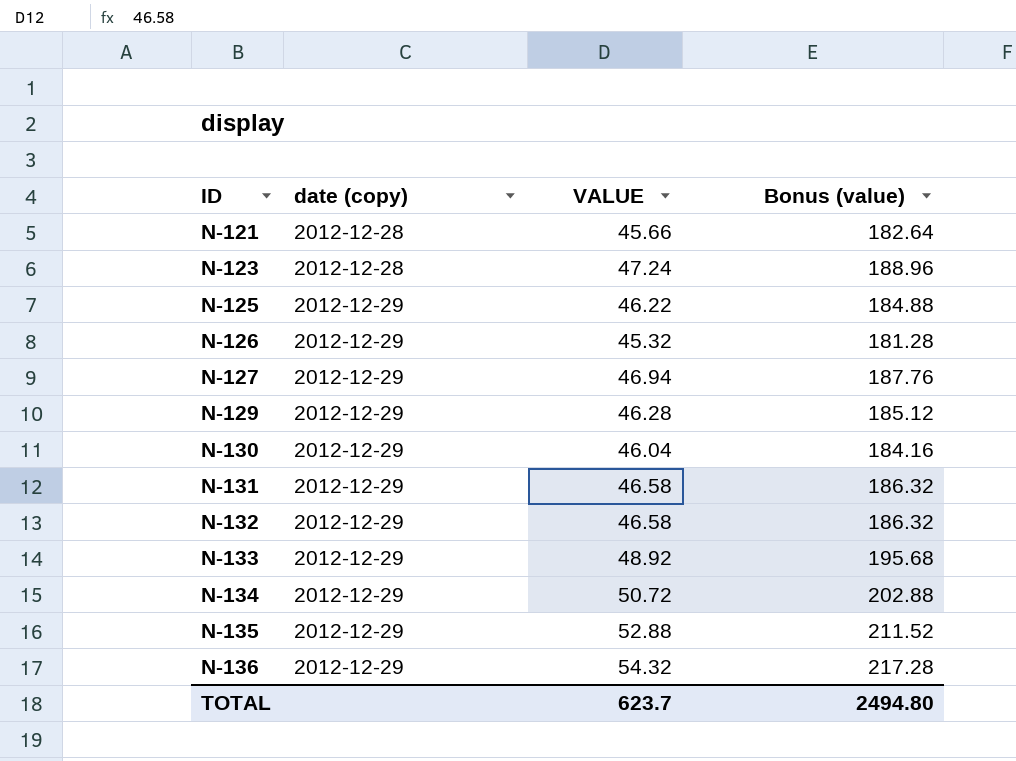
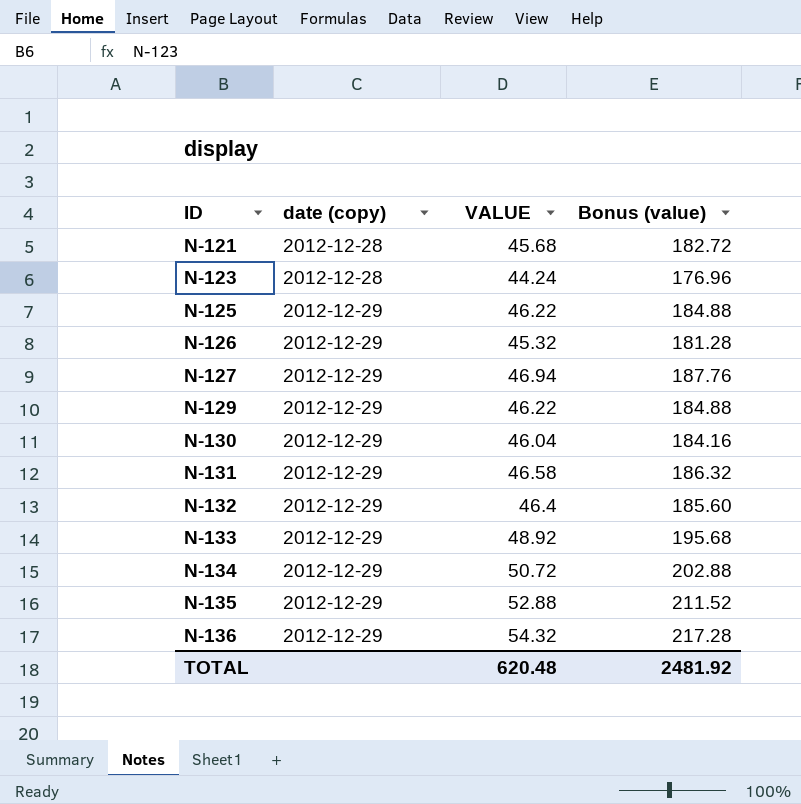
N-121 | VALUE: 45.66 -> 45.68
N-121 | Bonus (value): 182.64 -> 182.72
N-123 | VALUE: 47.24 -> 44.24
N-123 | Bonus (value): 188.96 -> 176.96
N-129 | VALUE: 46.28 -> 46.22
N-129 | Bonus (value): 185.12 -> 184.88
N-132 | VALUE: 46.58 -> 46.4
N-132 | Bonus (value): 186.32 -> 185.60
TOTAL | VALUE: 623.7 -> 620.48
TOTAL | Bonus (value): 2494.80 -> 2481.92

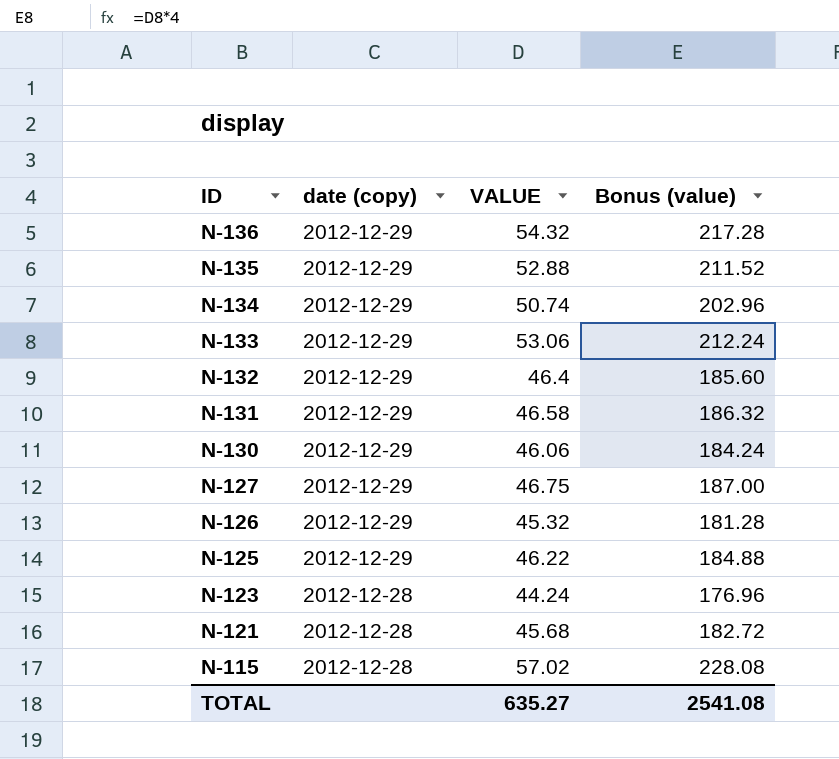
row order: ID ascending -> ID descending
row N-129: 2012-12-29 | 46.22 | 184.88 -> none
N-134 | VALUE: 50.72 -> 50.74
N-134 | Bonus (value): 202.88 -> 202.96
N-133 | VALUE: 48.92 -> 53.06
N-133 | Bonus (value): 195.68 -> 212.24
N-130 | VALUE: 46.04 -> 46.06
N-130 | Bonus (value): 184.16 -> 184.24
N-127 | VALUE: 46.94 -> 46.75
N-127 | Bonus (value): 187.76 -> 187.00
row N-115: none -> 2012-12-28 | 57.02 | 228.08
TOTAL | VALUE: 620.48 -> 635.27
TOTAL | Bonus (value): 2481.92 -> 2541.08

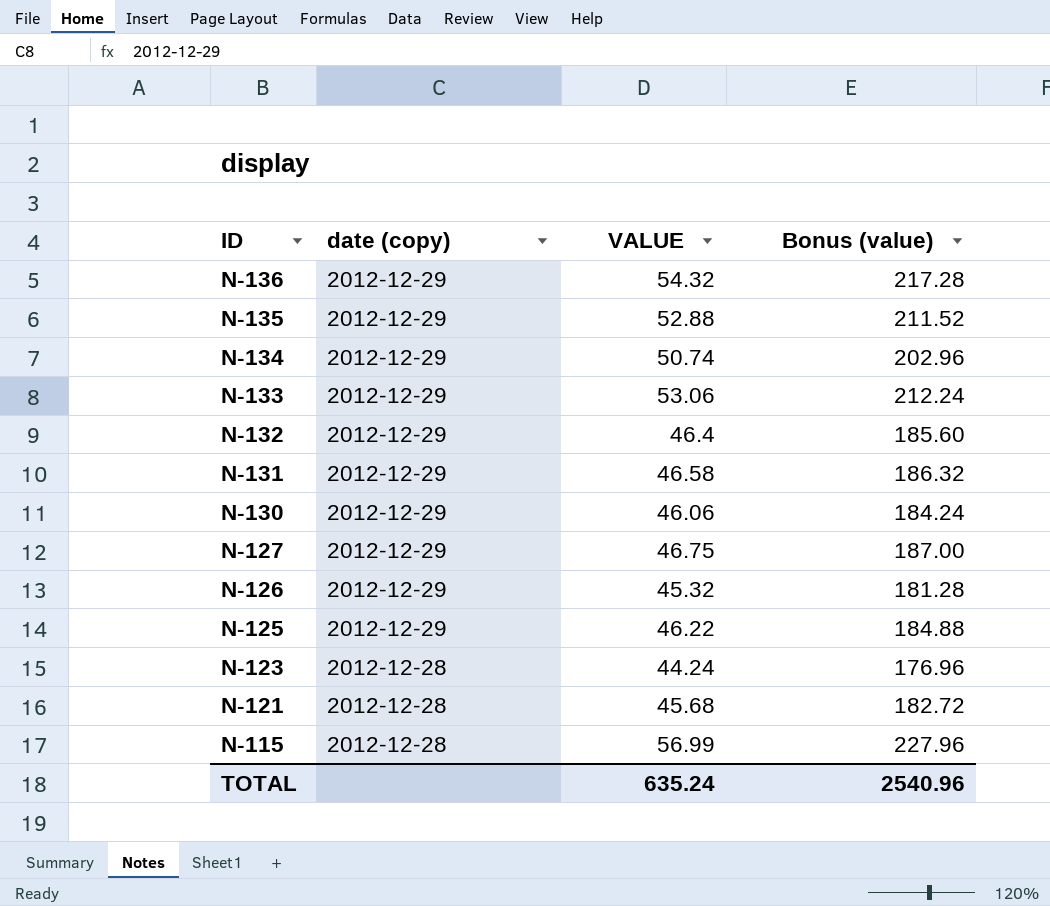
N-115 | VALUE: 57.02 -> 56.99
N-115 | Bonus (value): 228.08 -> 227.96
TOTAL | VALUE: 635.27 -> 635.24
TOTAL | Bonus (value): 2541.08 -> 2540.96

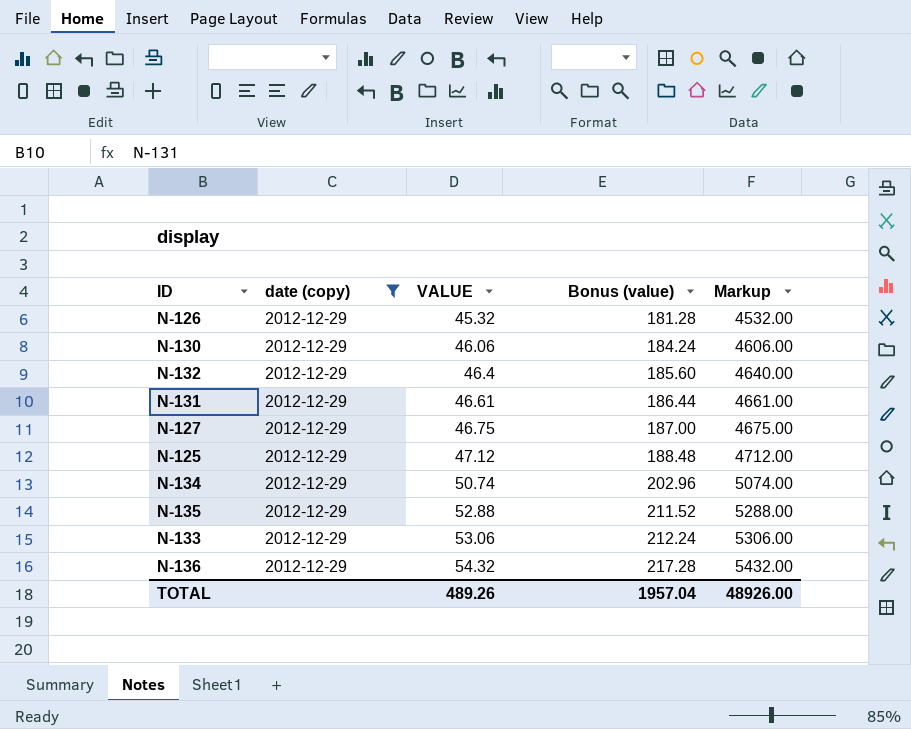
filter: none -> date (copy) = 2012-12-29
row order: ID descending -> VALUE ascending
column Markup | formula: none -> [VALUE] * 100
N-131 | VALUE: 46.58 -> 46.61
N-131 | Bonus (value): 186.32 -> 186.44
N-125 | VALUE: 46.22 -> 47.12
N-125 | Bonus (value): 184.88 -> 188.48
TOTAL | VALUE: 635.24 -> 489.26
TOTAL | Bonus (value): 2540.96 -> 1957.04

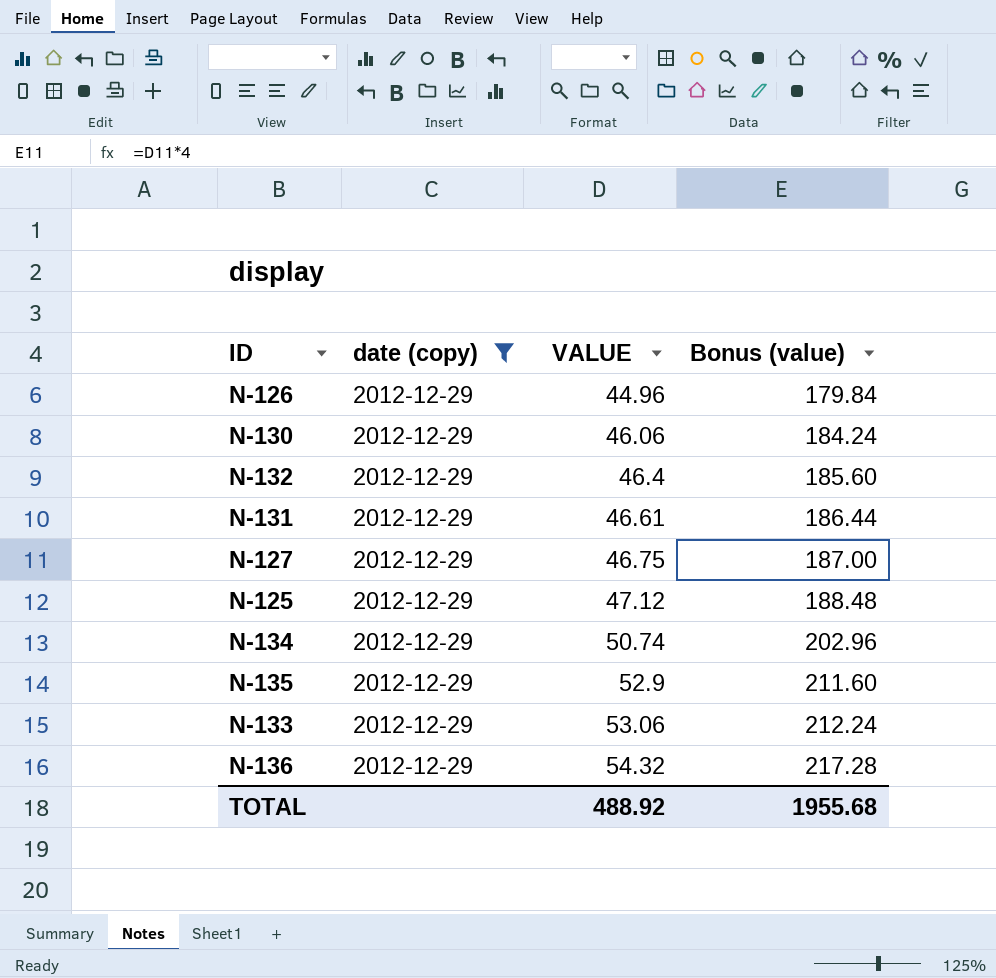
column Markup | formula: [VALUE] * 100 -> none
N-126 | VALUE: 45.32 -> 44.96
N-126 | Bonus (value): 181.28 -> 179.84
N-135 | VALUE: 52.88 -> 52.9
N-135 | Bonus (value): 211.52 -> 211.60
TOTAL | VALUE: 489.26 -> 488.92
TOTAL | Bonus (value): 1957.04 -> 1955.68

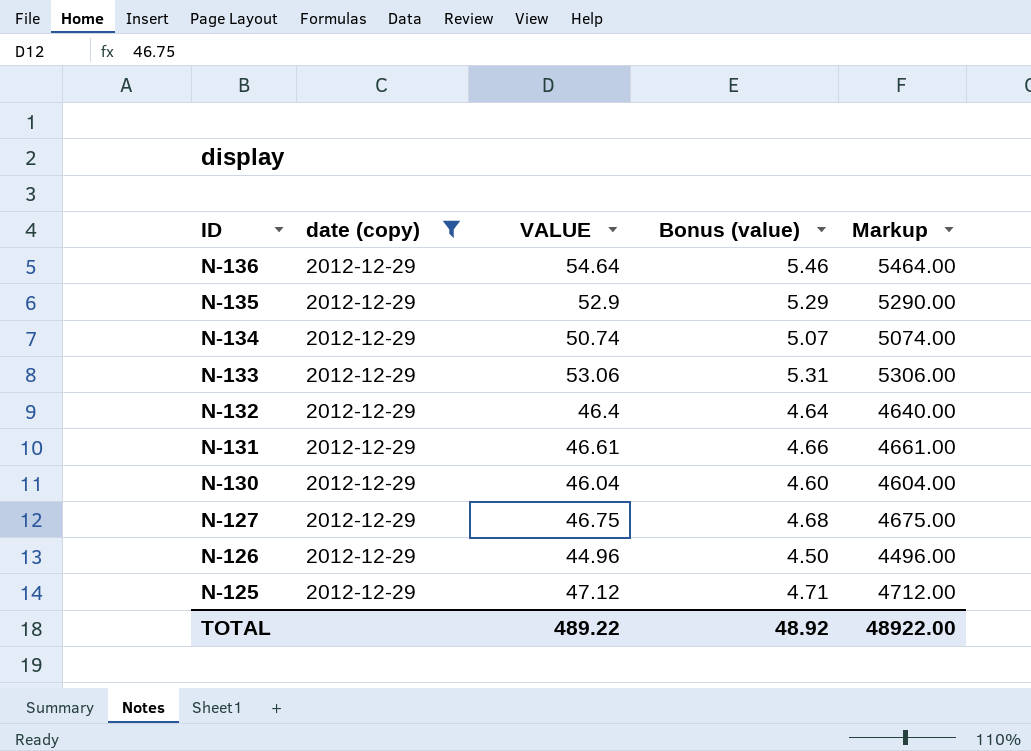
row order: VALUE ascending -> ID descending
column Bonus (value) | formula: [VALUE] * 4 -> [VALUE] * 0.1
column Markup | formula: none -> [VALUE] * 100
N-136 | VALUE: 54.32 -> 54.64
N-130 | VALUE: 46.06 -> 46.04
TOTAL | VALUE: 488.92 -> 489.22
TOTAL | Bonus (value): 1955.68 -> 48.92

